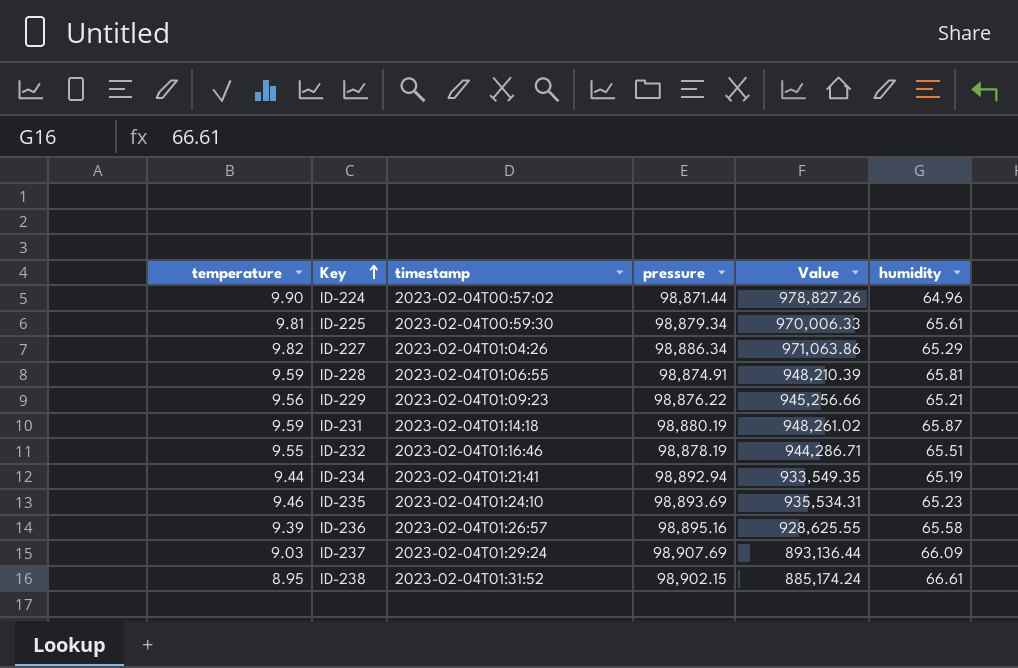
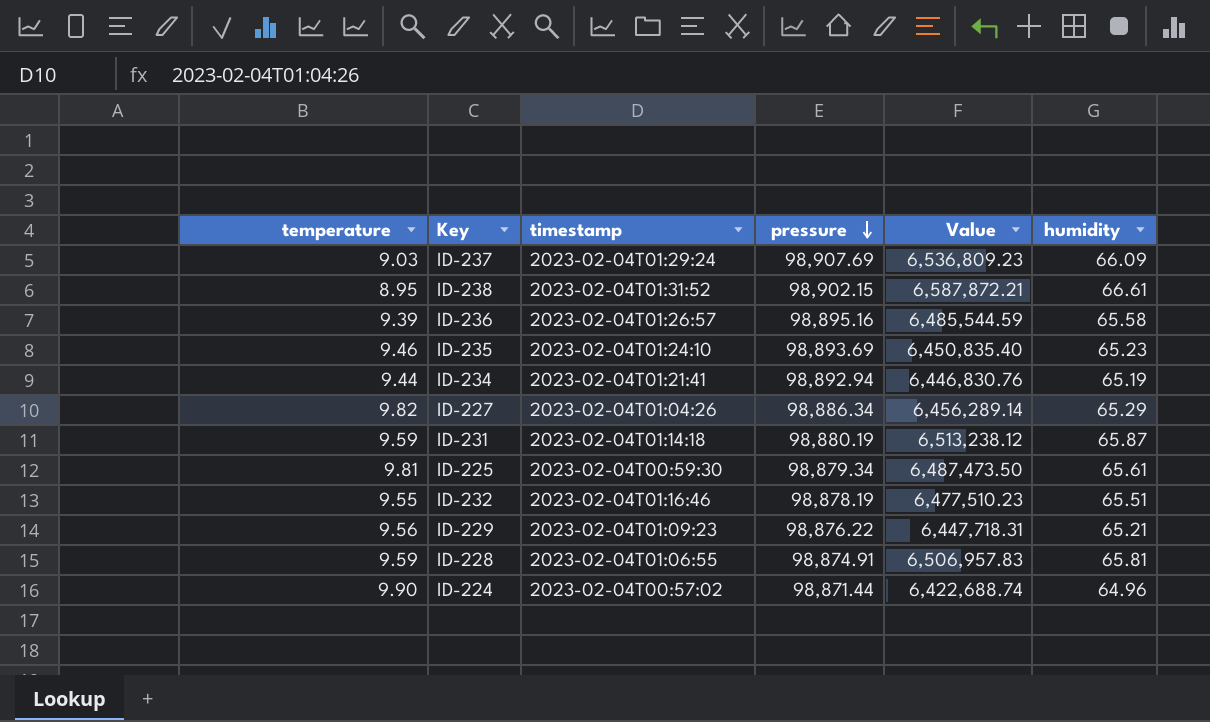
row order: Key ascending -> pressure descending
column Value | formula: [temperature] * [pressure] -> [pressure] * [humidity]

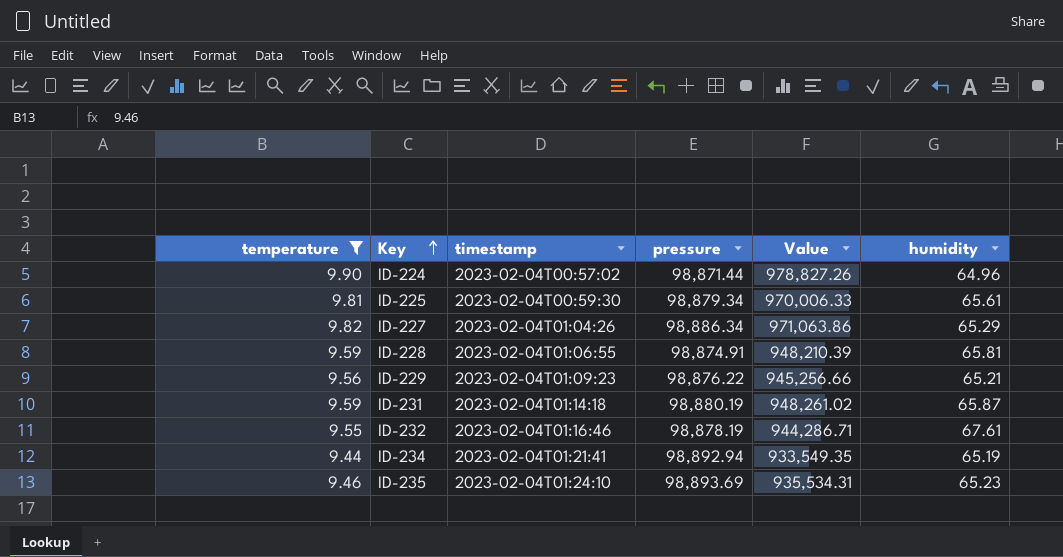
filter: none -> temperature >= 9.44
row order: pressure descending -> Key ascending
column Value | formula: [pressure] * [humidity] -> [temperature] * [pressure]
ID-232 | humidity: 65.51 -> 67.61

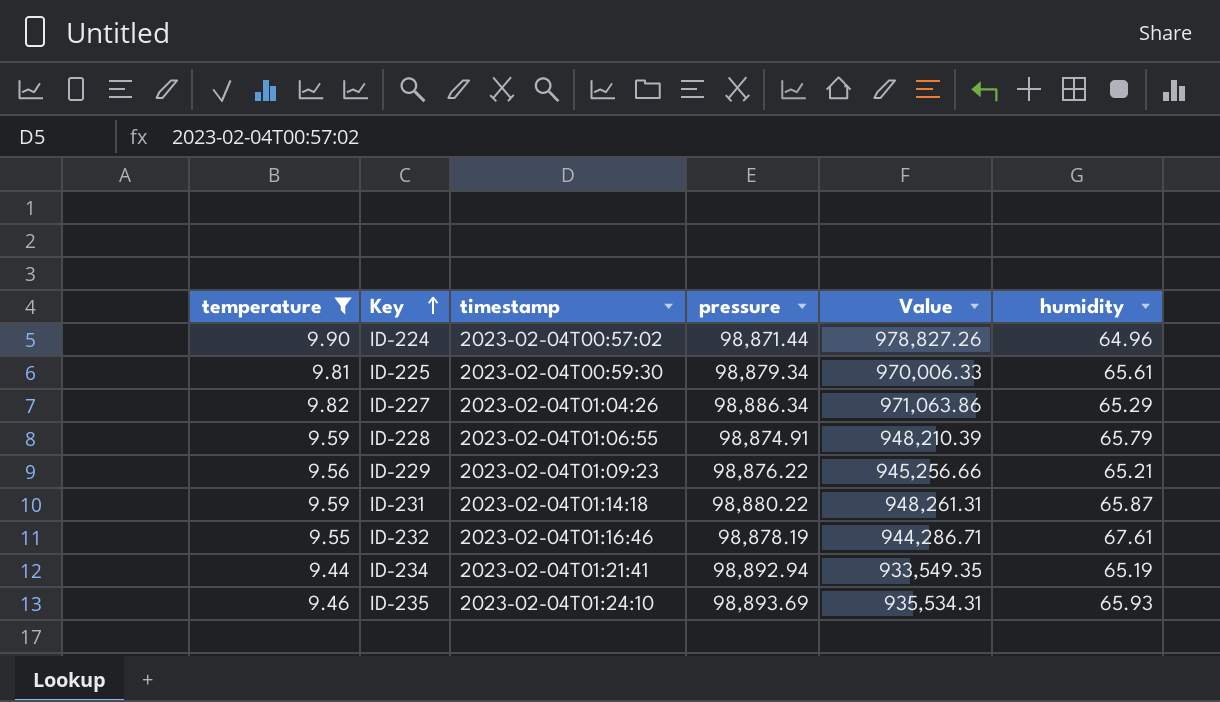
ID-228 | humidity: 65.81 -> 65.79
ID-231 | pressure: 98,880.19 -> 98,880.22
ID-231 | Value: 948,261.02 -> 948,261.31
ID-235 | humidity: 65.23 -> 65.93

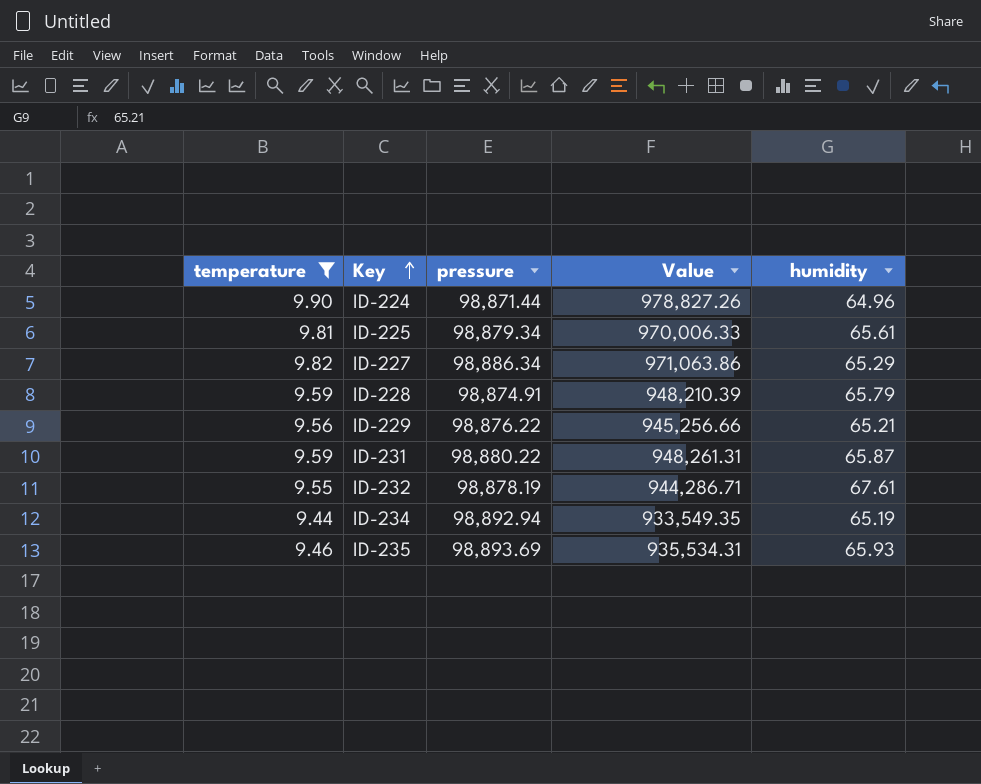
column timestamp | position: 3 -> none

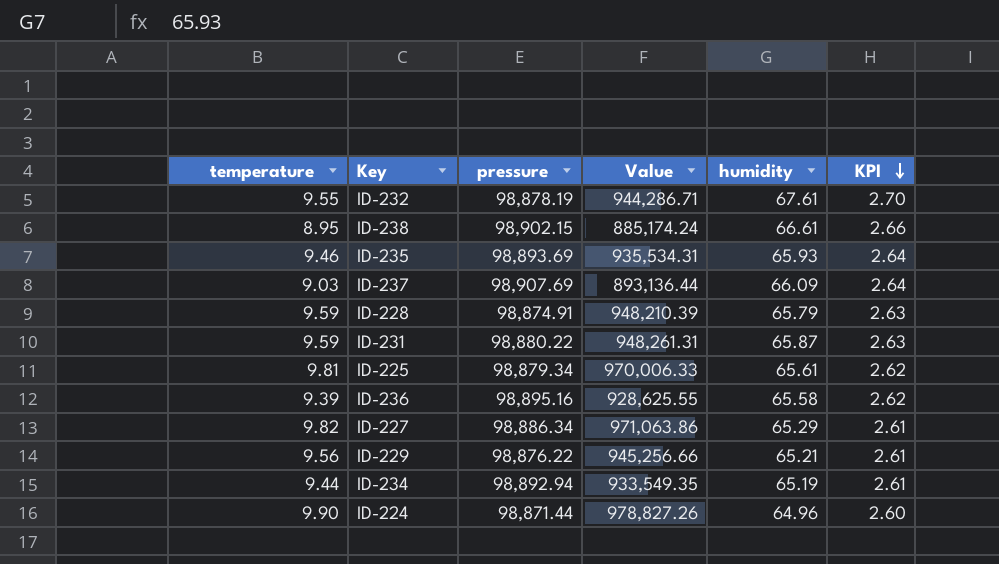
filter: temperature >= 9.44 -> none
row order: Key ascending -> KPI descending
column KPI | formula: none -> [humidity] * 0.04

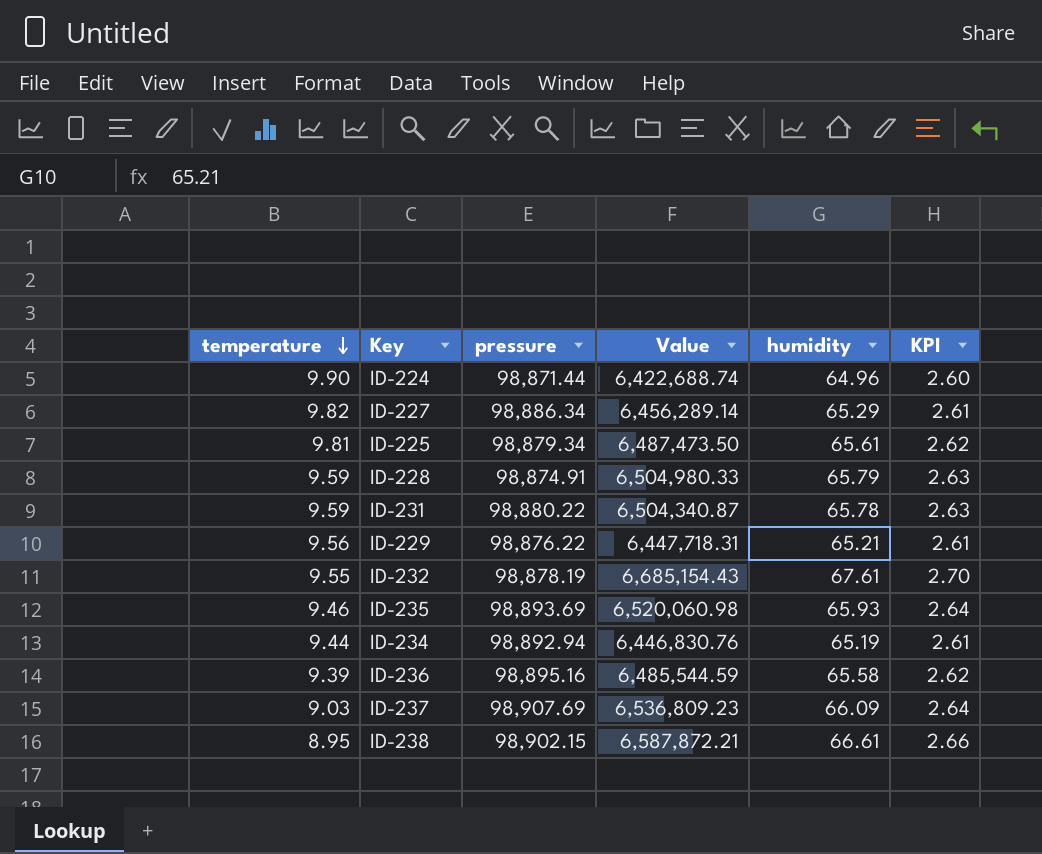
row order: KPI descending -> temperature descending
column Value | formula: [temperature] * [pressure] -> [pressure] * [humidity]
ID-231 | humidity: 65.87 -> 65.78

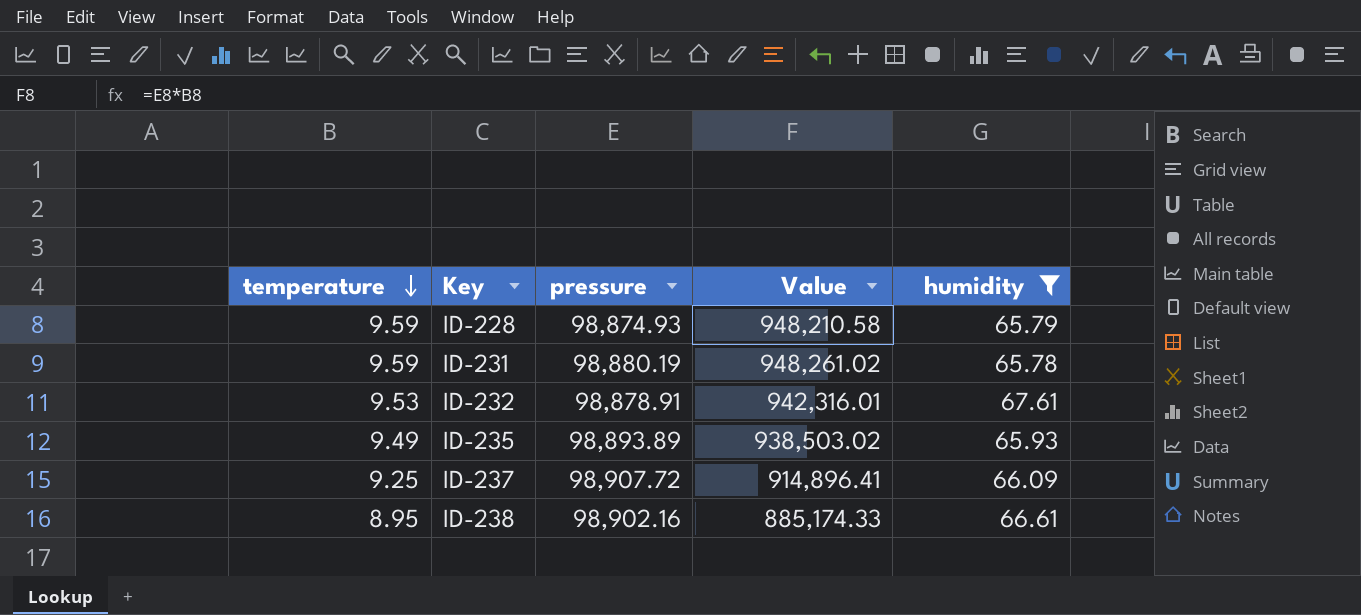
filter: none -> humidity >= 65.78
column KPI | formula: [humidity] * 0.04 -> none
column Value | formula: [pressure] * [humidity] -> [temperature] * [pressure]
ID-228 | pressure: 98,874.91 -> 98,874.93
ID-231 | pressure: 98,880.22 -> 98,880.19
ID-232 | temperature: 9.55 -> 9.53
ID-232 | pressure: 98,878.19 -> 98,878.91
ID-235 | temperature: 9.46 -> 9.49
ID-235 | pressure: 98,893.69 -> 98,893.89
ID-237 | temperature: 9.03 -> 9.25
ID-237 | pressure: 98,907.69 -> 98,907.72
ID-238 | pressure: 98,902.15 -> 98,902.16

